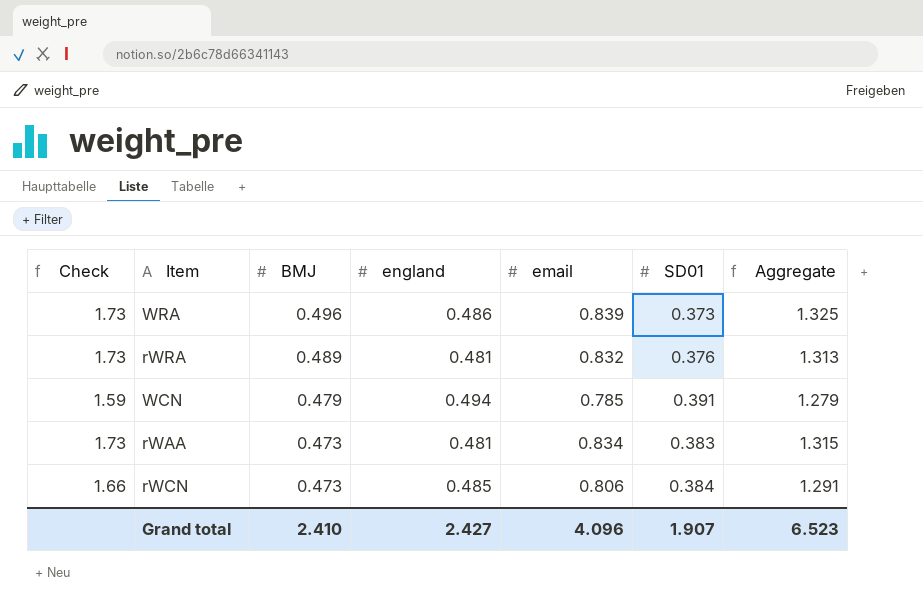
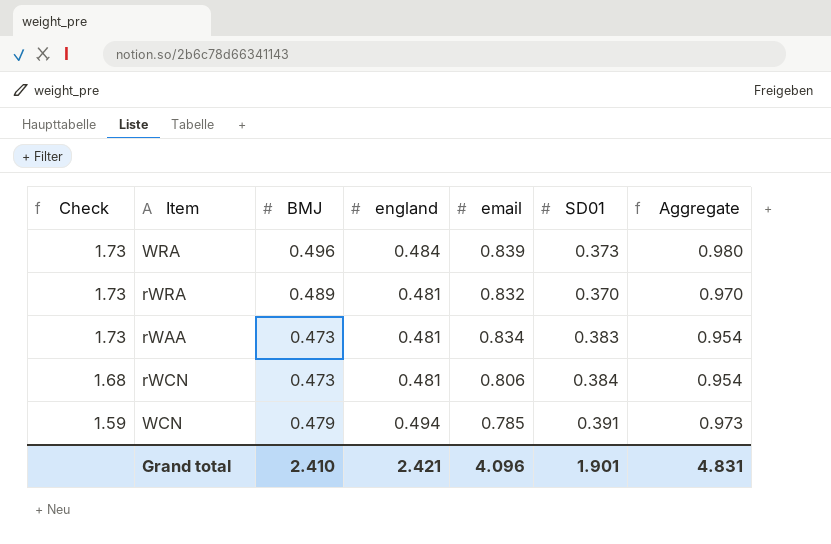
row order: BMJ descending -> Check descending
column Aggregate | formula: [england] + [email] -> [BMJ] + [england]
WRA | england: 0.486 -> 0.484
rWRA | SD01: 0.376 -> 0.370
rWCN | Check: 1.66 -> 1.68
rWCN | england: 0.485 -> 0.481
Grand total | england: 2.427 -> 2.421
Grand total | SD01: 1.907 -> 1.901
Grand total | Aggregate: 6.523 -> 4.831

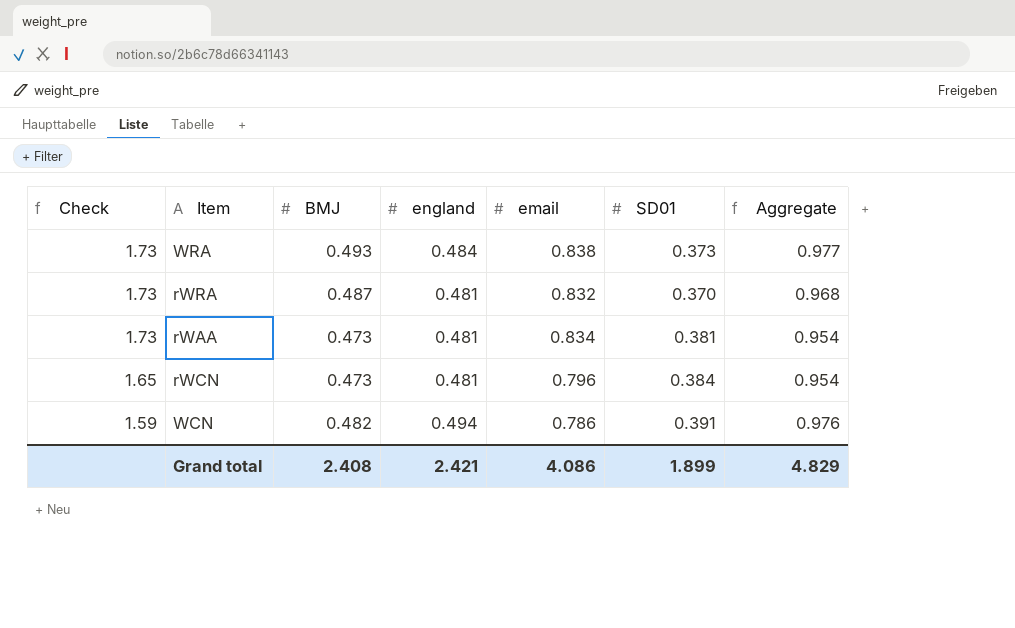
WRA | BMJ: 0.496 -> 0.493
WRA | email: 0.839 -> 0.838
WRA | Aggregate: 0.980 -> 0.977
rWRA | BMJ: 0.489 -> 0.487
rWRA | Aggregate: 0.970 -> 0.968
rWAA | SD01: 0.383 -> 0.381
rWCN | Check: 1.68 -> 1.65
rWCN | email: 0.806 -> 0.796
WCN | BMJ: 0.479 -> 0.482
WCN | email: 0.785 -> 0.786
WCN | Aggregate: 0.973 -> 0.976
Grand total | BMJ: 2.410 -> 2.408
Grand total | email: 4.096 -> 4.086
Grand total | SD01: 1.901 -> 1.899
Grand total | Aggregate: 4.831 -> 4.829

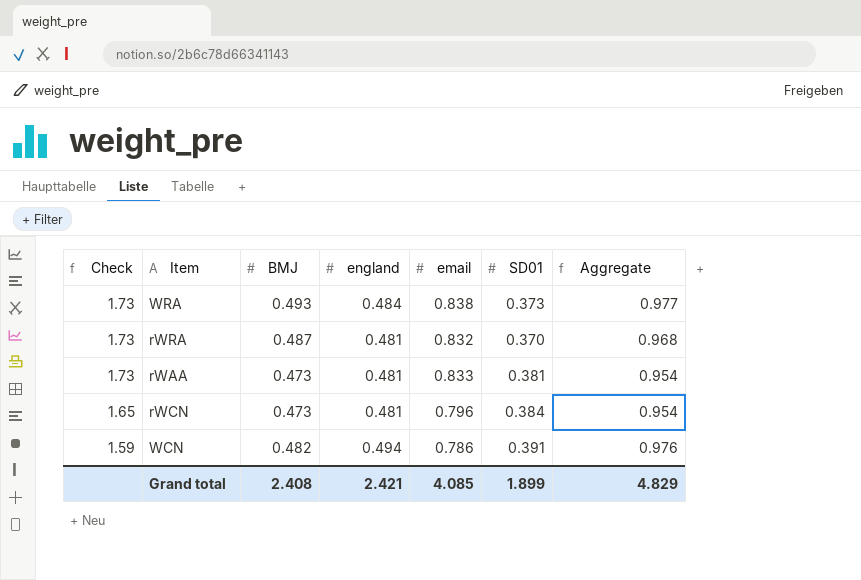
rWAA | email: 0.834 -> 0.833
Grand total | email: 4.086 -> 4.085

